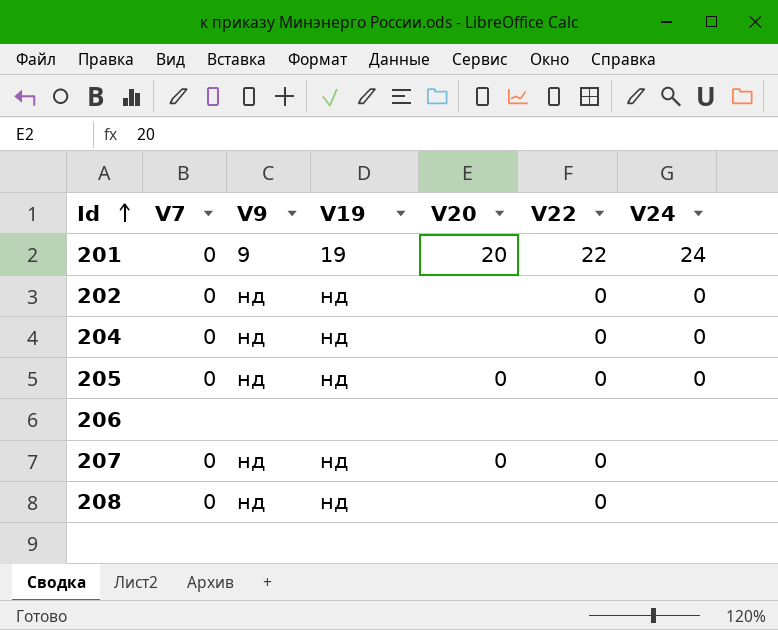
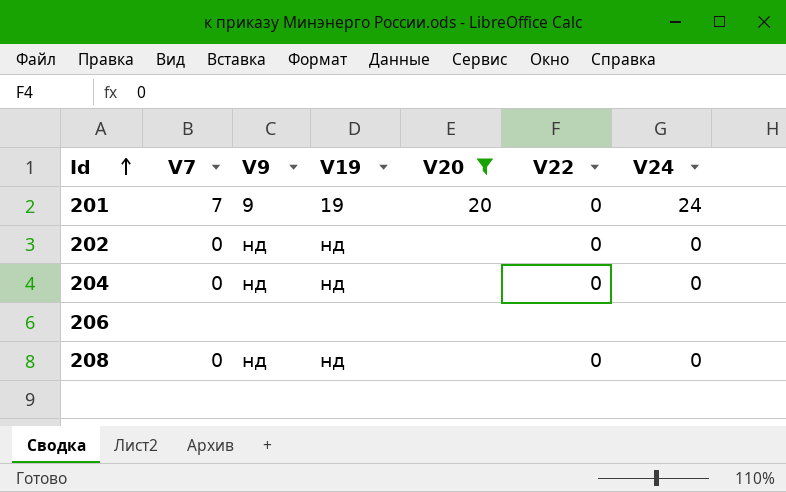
filter: none -> V20 != 0
201 | V7: 0 -> 7
201 | V22: 22 -> 0
208 | V24: none -> 0

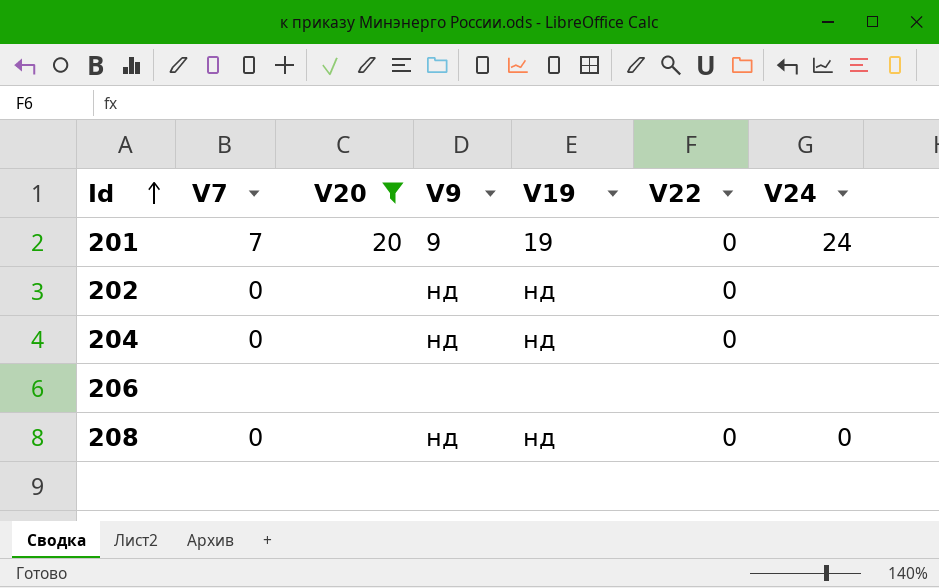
column V20 | position: 5 -> 3
202 | V24: 0 -> none
204 | V24: 0 -> none

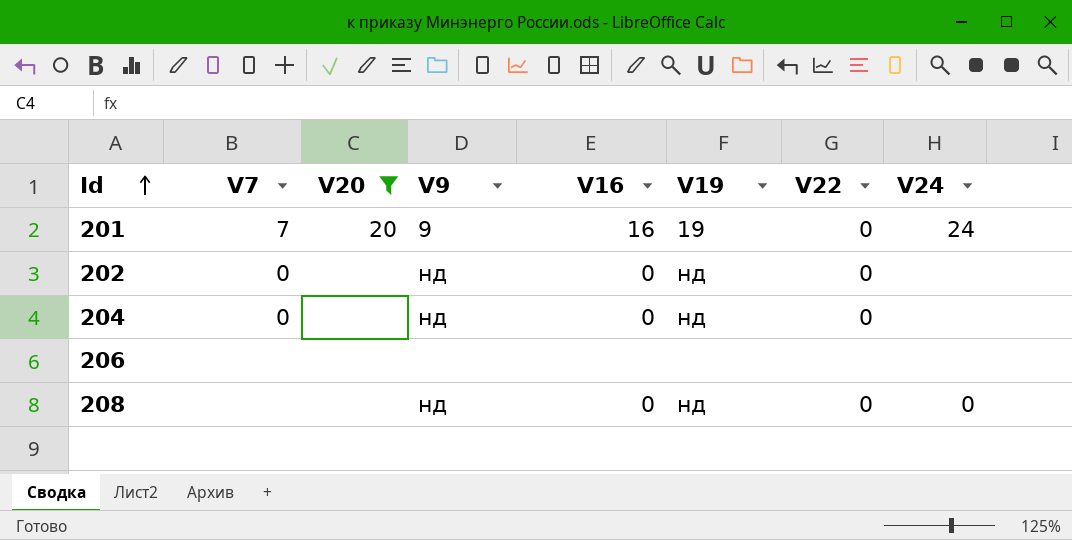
column V16 | position: none -> 5
208 | V7: 0 -> none

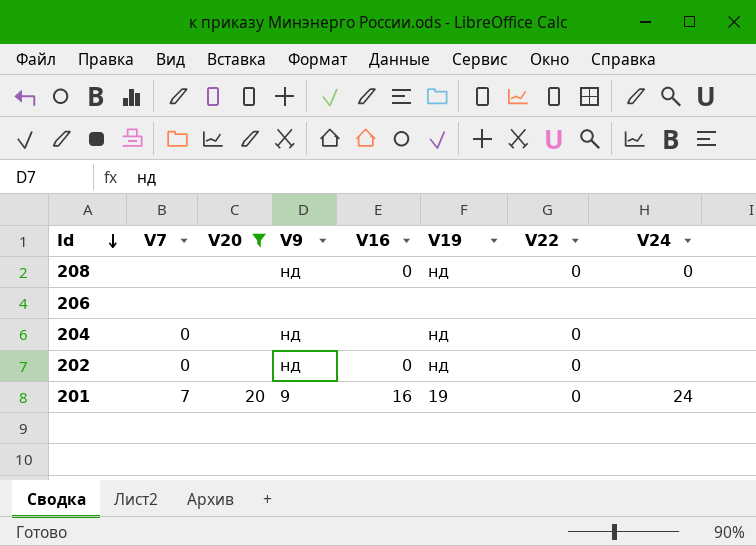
row order: Id ascending -> Id descending
204 | V16: 0 -> none

